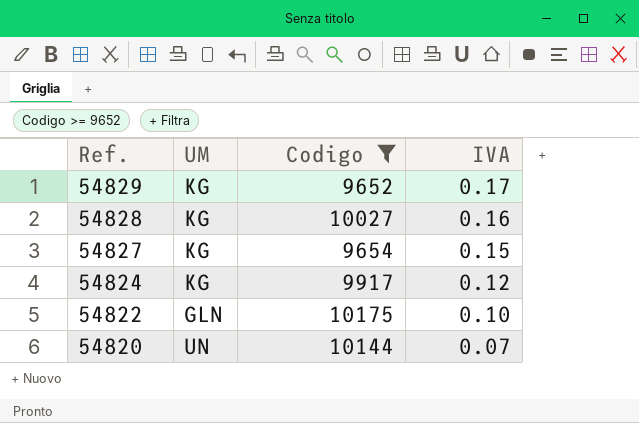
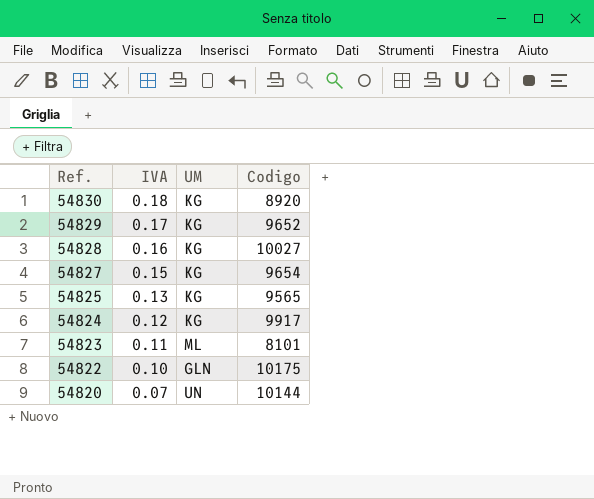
filter: Codigo >= 9652 -> none
column IVA | position: 4 -> 2

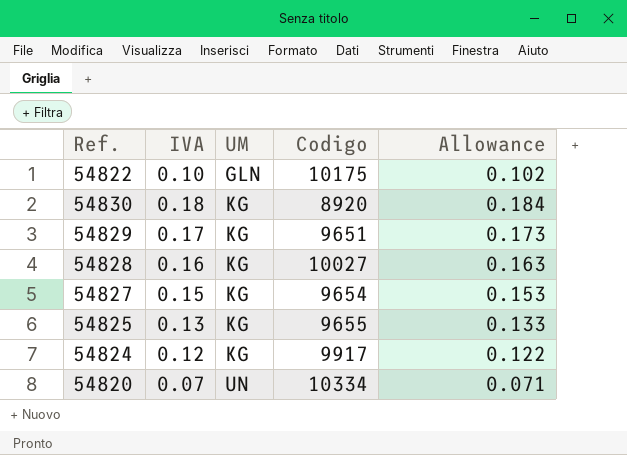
row order: Ref. descending -> UM ascending
column Allowance | formula: none -> [IVA] * 1.02
row 54823: 0.11 | ML | 8101 -> none
54829 | Codigo: 9652 -> 9651
54825 | Codigo: 9565 -> 9655
54820 | Codigo: 10144 -> 10334

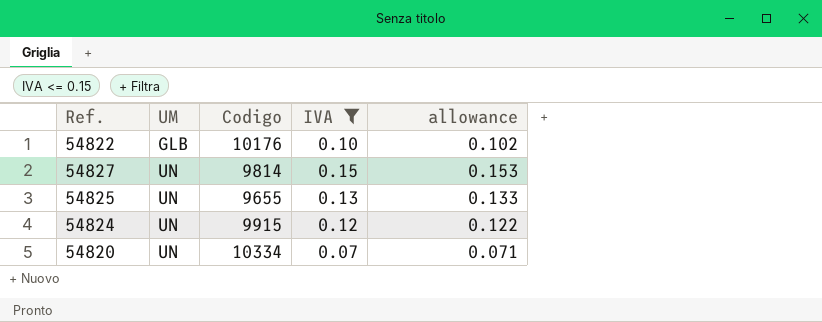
filter: none -> IVA <= 0.15
column IVA | position: 2 -> 4
column name: Allowance -> allowance
54822 | UM: GLN -> GLB
54822 | Codigo: 10175 -> 10176
54827 | UM: KG -> UN
54827 | Codigo: 9654 -> 9814
54825 | UM: KG -> UN
54824 | UM: KG -> UN
54824 | Codigo: 9917 -> 9915

